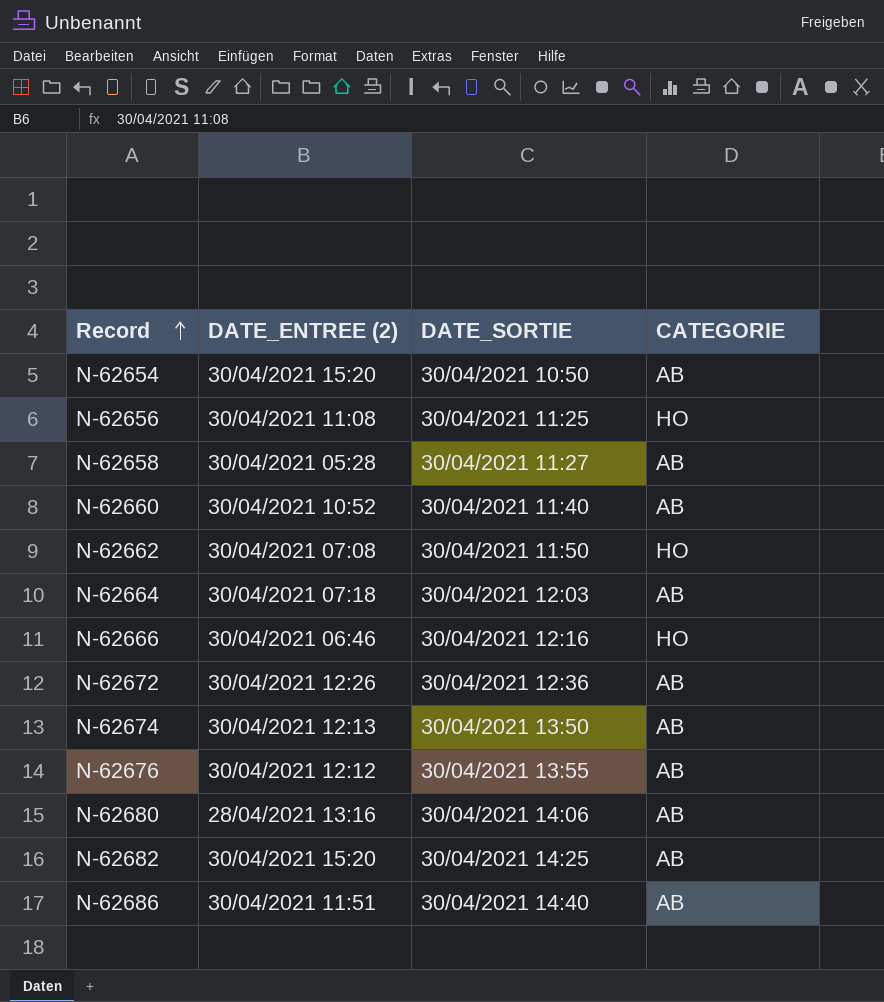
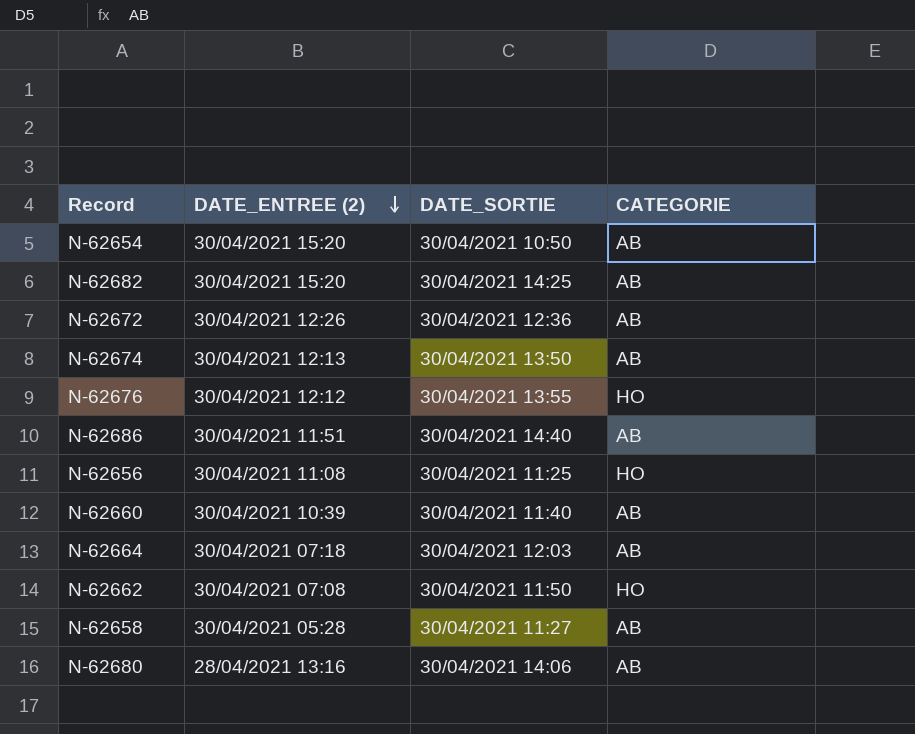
row order: Record ascending -> DATE_ENTREE (2) descending
row N-62666: 30/04/2021 06:46 | 30/04/2021 12:16 | HO -> none
N-62676 | CATEGORIE: AB -> HO
N-62660 | DATE_ENTREE (2): 30/04/2021 10:52 -> 30/04/2021 10:39

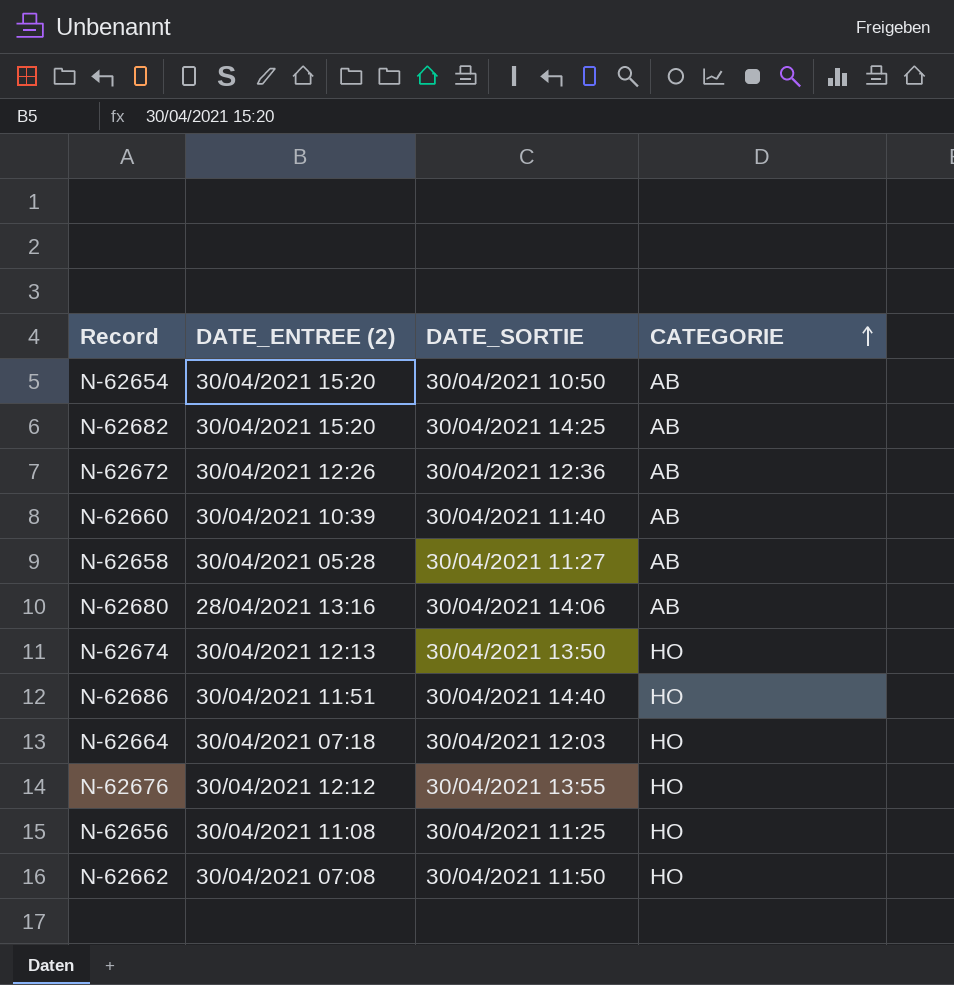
row order: DATE_ENTREE (2) descending -> CATEGORIE ascending
N-62674 | CATEGORIE: AB -> HO
N-62686 | CATEGORIE: AB -> HO
N-62664 | CATEGORIE: AB -> HO

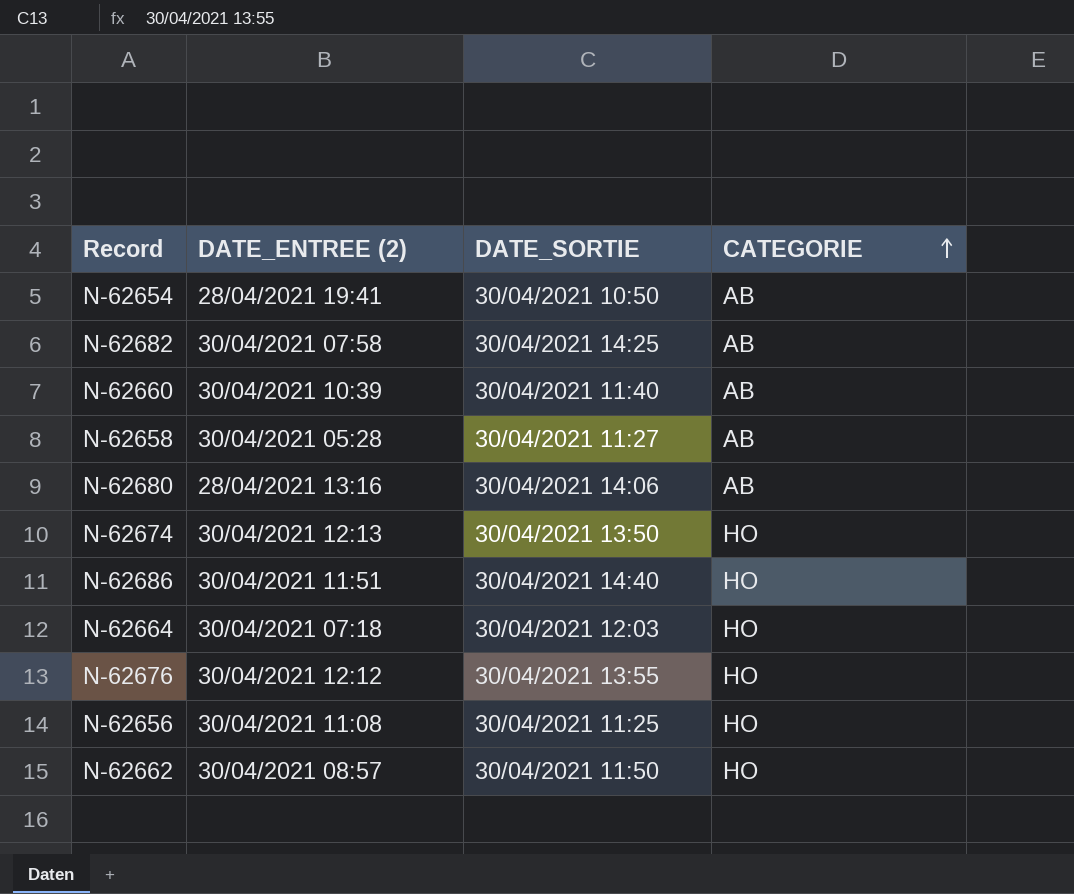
row N-62672: 30/04/2021 12:26 | 30/04/2021 12:36 | AB -> none
N-62654 | DATE_ENTREE (2): 30/04/2021 15:20 -> 28/04/2021 19:41
N-62682 | DATE_ENTREE (2): 30/04/2021 15:20 -> 30/04/2021 07:58
N-62662 | DATE_ENTREE (2): 30/04/2021 07:08 -> 30/04/2021 08:57

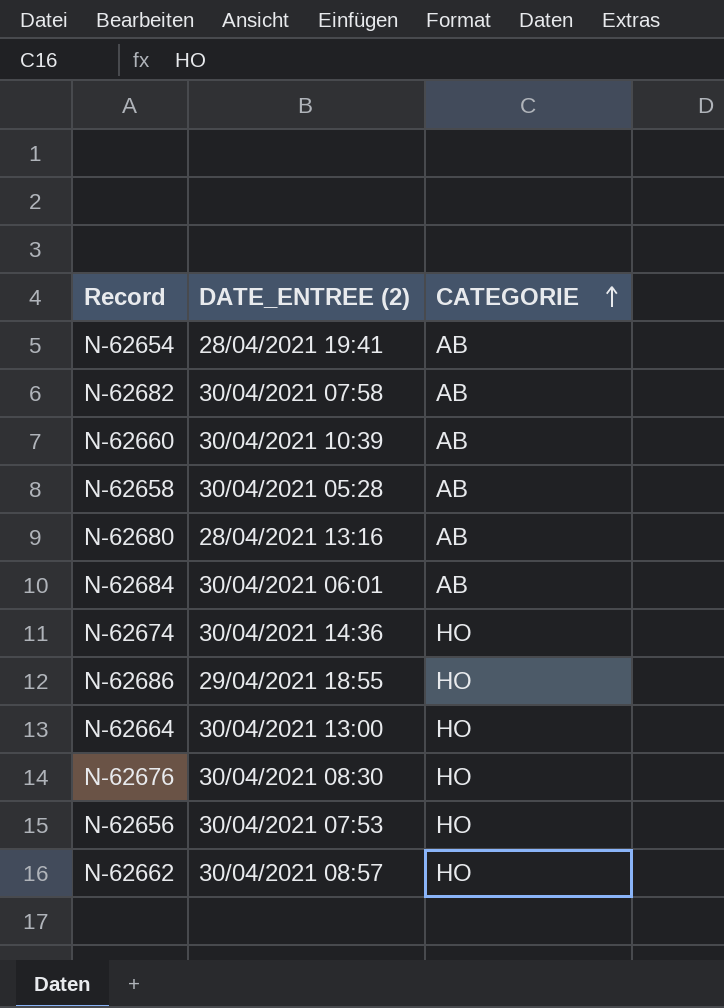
column DATE_SORTIE | position: 3 -> none
row N-62684: none -> 30/04/2021 06:01 | AB
N-62674 | DATE_ENTREE (2): 30/04/2021 12:13 -> 30/04/2021 14:36
N-62686 | DATE_ENTREE (2): 30/04/2021 11:51 -> 29/04/2021 18:55
N-62664 | DATE_ENTREE (2): 30/04/2021 07:18 -> 30/04/2021 13:00
N-62676 | DATE_ENTREE (2): 30/04/2021 12:12 -> 30/04/2021 08:30
N-62656 | DATE_ENTREE (2): 30/04/2021 11:08 -> 30/04/2021 07:53

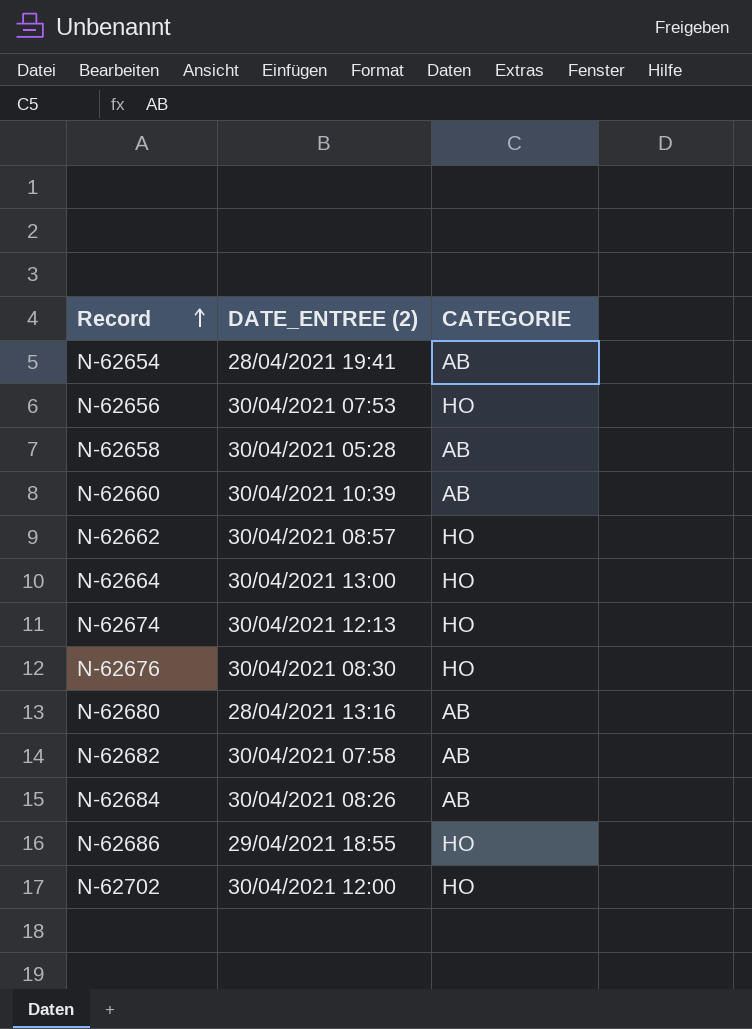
row order: CATEGORIE ascending -> Record ascending
N-62674 | DATE_ENTREE (2): 30/04/2021 14:36 -> 30/04/2021 12:13
N-62684 | DATE_ENTREE (2): 30/04/2021 06:01 -> 30/04/2021 08:26
row N-62702: none -> 30/04/2021 12:00 | HO

